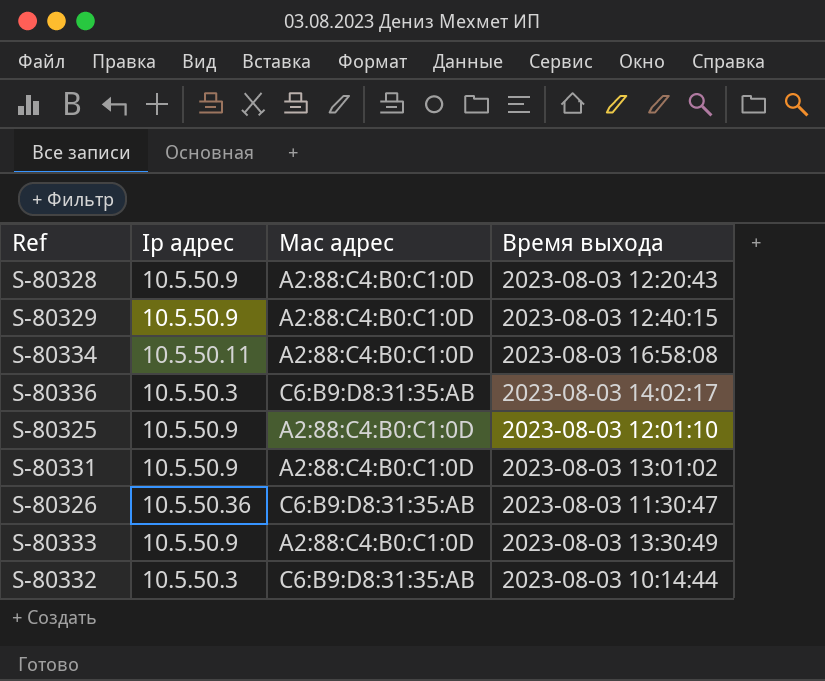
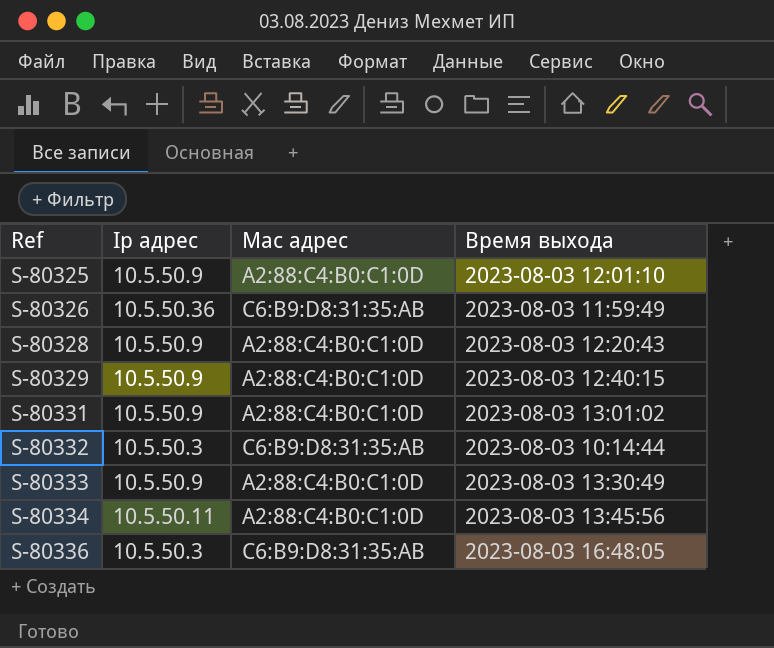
row order: none -> Ref ascending
S-80326 | Время выхода: 2023-08-03 11:30:47 -> 2023-08-03 11:59:49
S-80334 | Время выхода: 2023-08-03 16:58:08 -> 2023-08-03 13:45:56
S-80336 | Время выхода: 2023-08-03 14:02:17 -> 2023-08-03 16:48:05

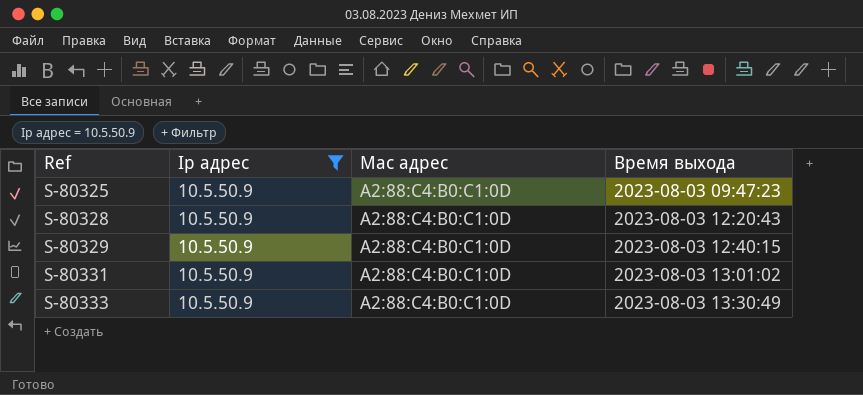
filter: none -> Ip адрес = 10.5.50.9
S-80325 | Время выхода: 2023-08-03 12:01:10 -> 2023-08-03 09:47:23

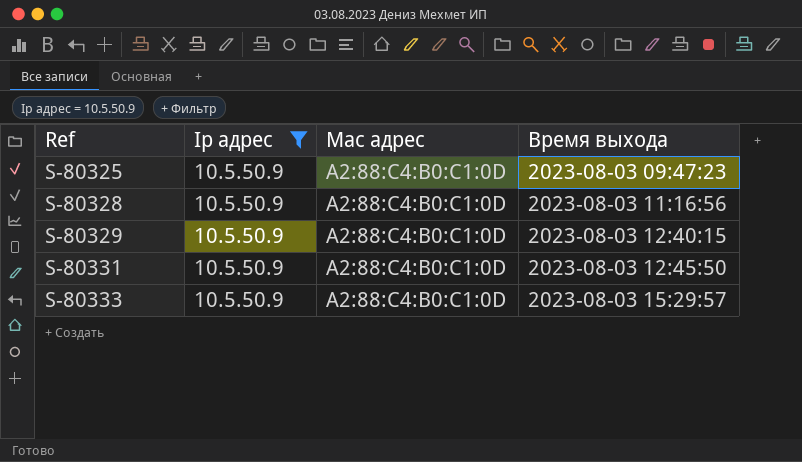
S-80328 | Время выхода: 2023-08-03 12:20:43 -> 2023-08-03 11:16:56
S-80331 | Время выхода: 2023-08-03 13:01:02 -> 2023-08-03 12:45:50
S-80333 | Время выхода: 2023-08-03 13:30:49 -> 2023-08-03 15:29:57

